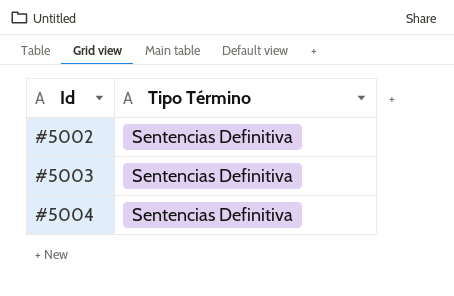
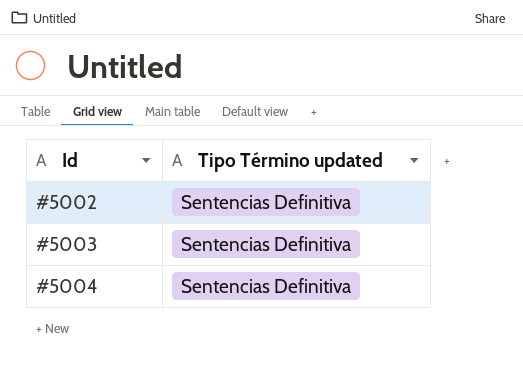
column name: Tipo Término -> Tipo Término updated

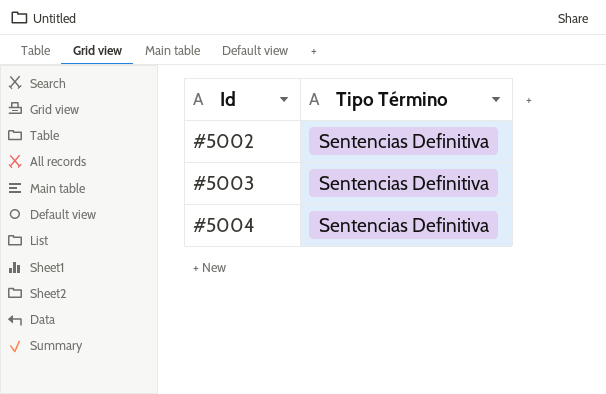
column name: Tipo Término updated -> Tipo Término

